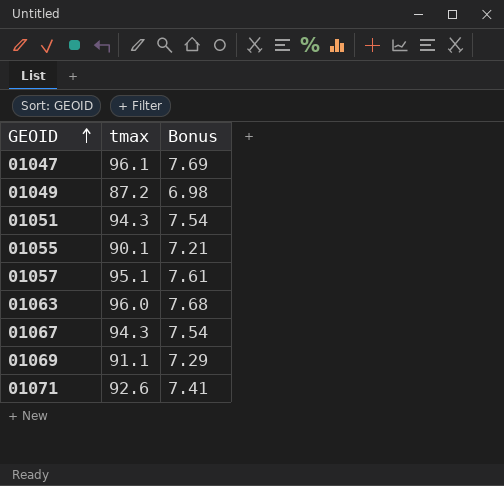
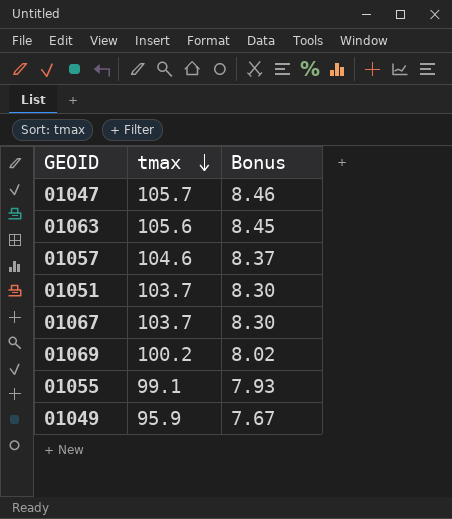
row order: GEOID ascending -> tmax descending
row 01071: 92.6 | 7.41 -> none
01047 | tmax: 96.1 -> 105.7
01047 | Bonus: 7.69 -> 8.46
01063 | tmax: 96.0 -> 105.6
01063 | Bonus: 7.68 -> 8.45
01057 | tmax: 95.1 -> 104.6
01057 | Bonus: 7.61 -> 8.37
01051 | tmax: 94.3 -> 103.7
01051 | Bonus: 7.54 -> 8.30
01067 | tmax: 94.3 -> 103.7
01067 | Bonus: 7.54 -> 8.30
01069 | tmax: 91.1 -> 100.2
01069 | Bonus: 7.29 -> 8.02
01055 | tmax: 90.1 -> 99.1
01055 | Bonus: 7.21 -> 7.93
01049 | tmax: 87.2 -> 95.9
01049 | Bonus: 6.98 -> 7.67

